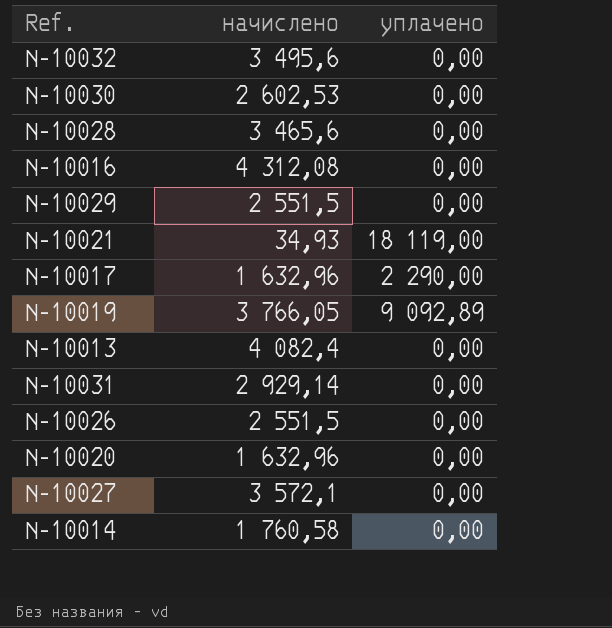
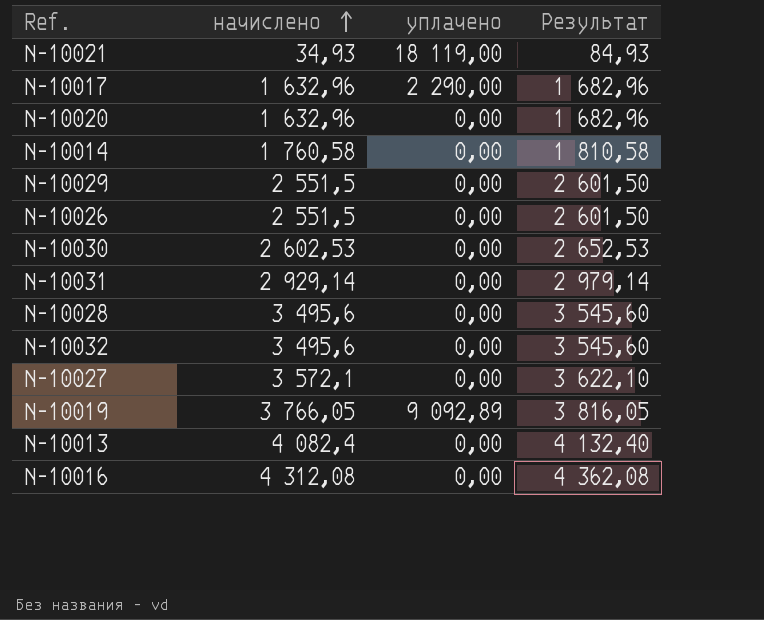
row order: none -> начислено ascending
column Результат | formula: none -> [начислено] + 50
N-10028 | начислено: 3 465,6 -> 3 495,6

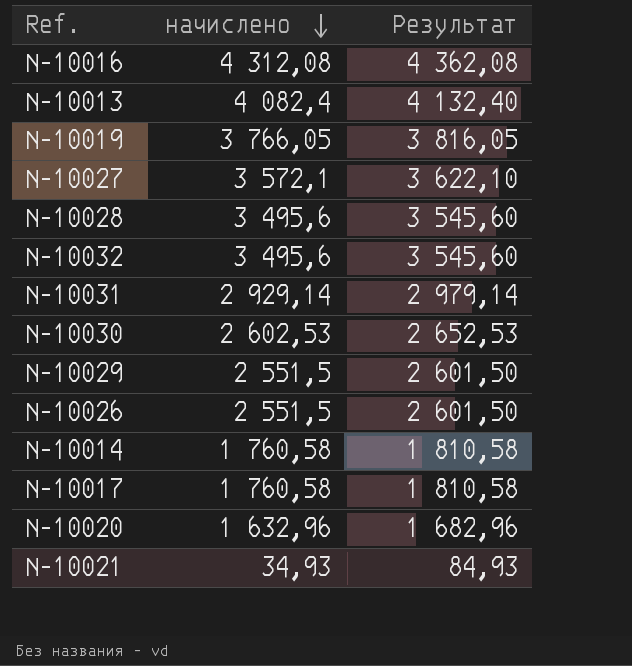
row order: начислено ascending -> начислено descending
column уплачено | position: 3 -> none
N-10017 | начислено: 1 632,96 -> 1 760,58
N-10017 | Результат: 1 682,96 -> 1 810,58

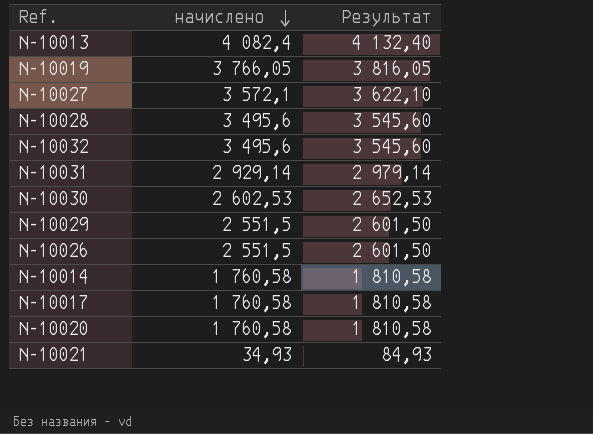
row N-10016: 4 312,08 | 4 362,08 -> none
N-10020 | начислено: 1 632,96 -> 1 760,58
N-10020 | Результат: 1 682,96 -> 1 810,58

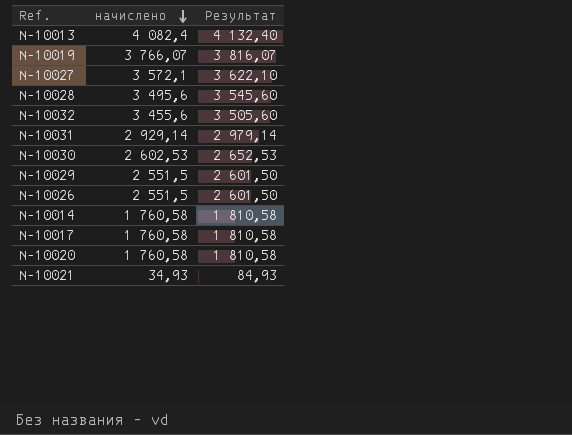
N-10019 | начислено: 3 766,05 -> 3 766,07
N-10019 | Результат: 3 816,05 -> 3 816,07
N-10032 | начислено: 3 495,6 -> 3 455,6
N-10032 | Результат: 3 545,60 -> 3 505,60

